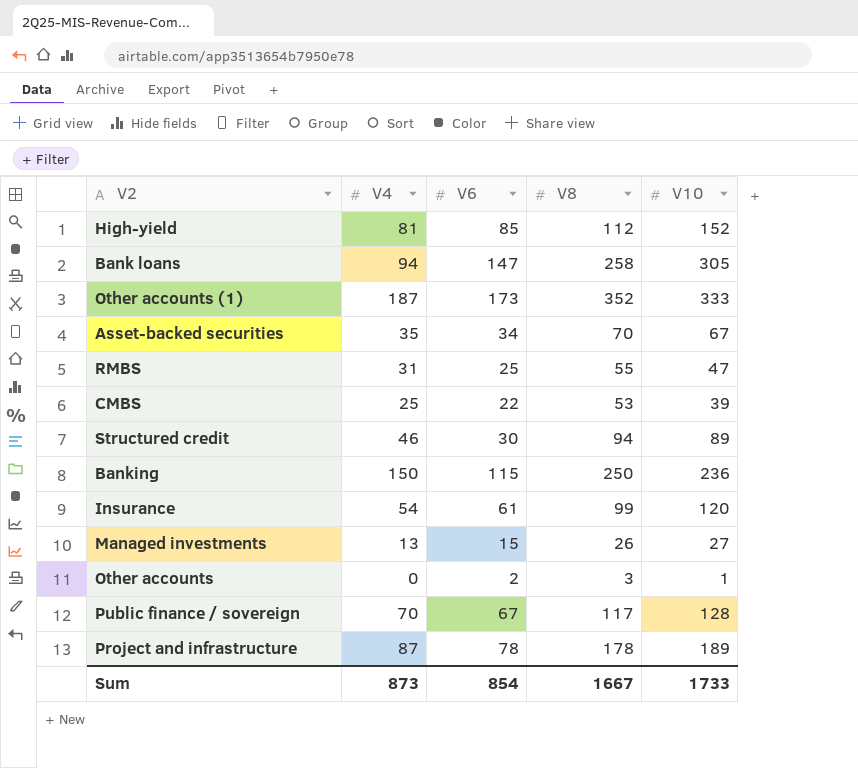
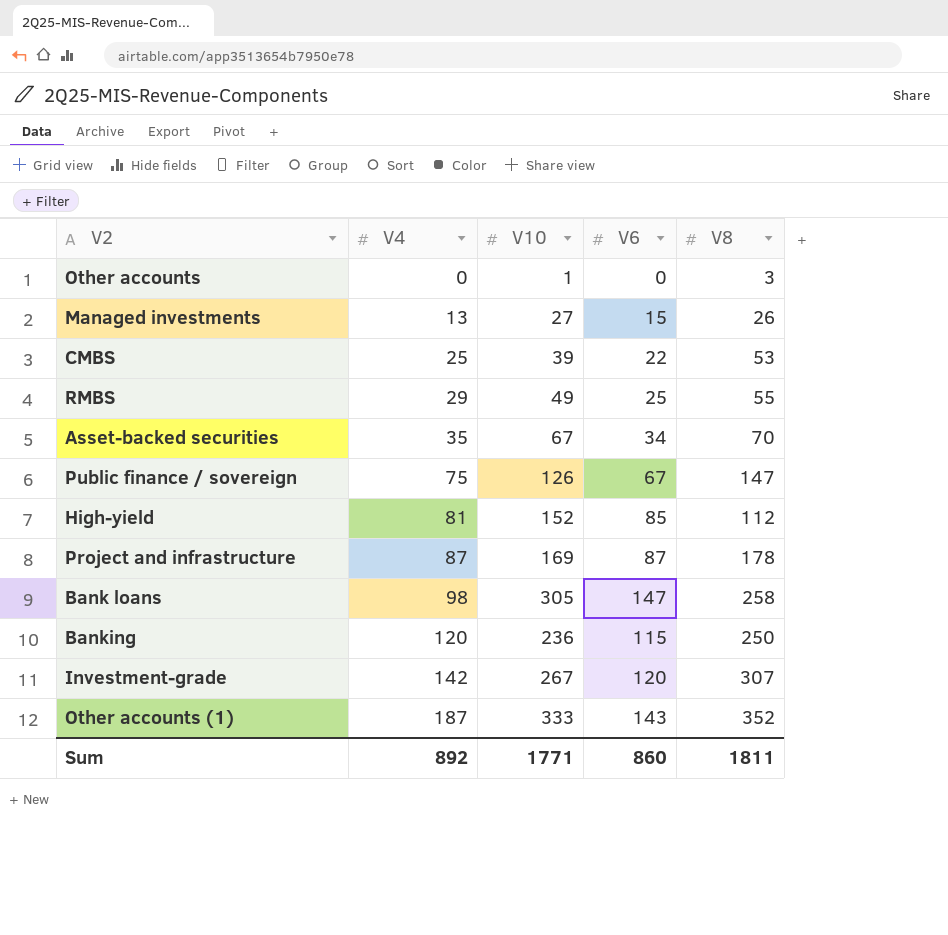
row order: none -> V4 ascending
column V10 | position: 5 -> 3
row Structured credit: 46 | 30 | 94 | 89 -> none
row Insurance: 54 | 61 | 99 | 120 -> none
Other accounts | V6: 2 -> 0
RMBS | V4: 31 -> 29
RMBS | V10: 47 -> 49
Public finance / sovereign | V4: 70 -> 75
Public finance / sovereign | V10: 128 -> 126
Public finance / sovereign | V8: 117 -> 147
Project and infrastructure | V10: 189 -> 169
Project and infrastructure | V6: 78 -> 87
Bank loans | V4: 94 -> 98
Banking | V4: 150 -> 120
row Investment-grade: none -> 142 | 267 | 120 | 307
Other accounts (1) | V6: 173 -> 143
Sum | V4: 873 -> 892
Sum | V10: 1733 -> 1771
Sum | V6: 854 -> 860
Sum | V8: 1667 -> 1811

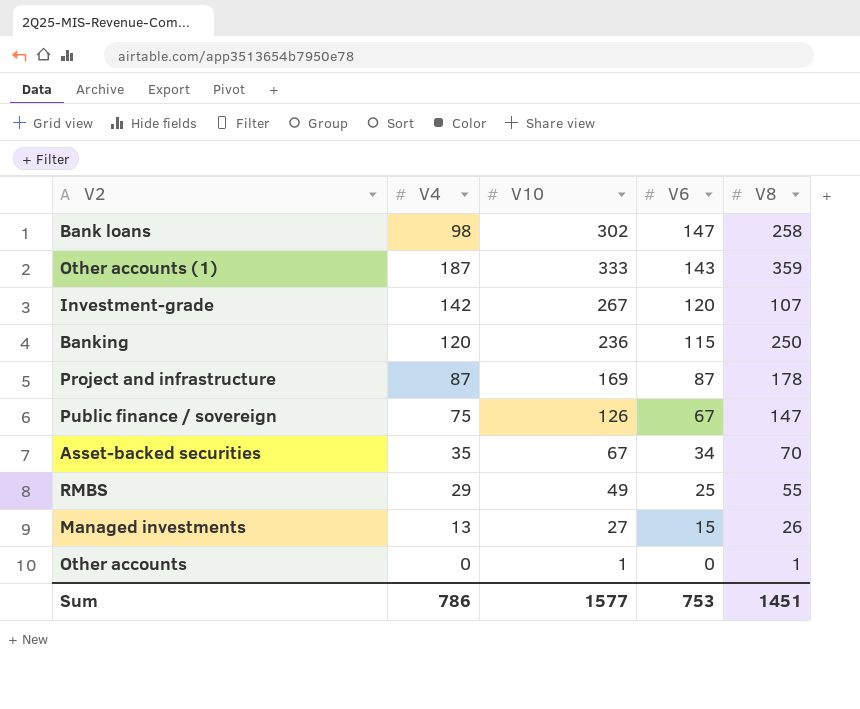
row order: V4 ascending -> V6 descending
row CMBS: 25 | 39 | 22 | 53 -> none
row High-yield: 81 | 152 | 85 | 112 -> none
Bank loans | V10: 305 -> 302
Other accounts (1) | V8: 352 -> 359
Investment-grade | V8: 307 -> 107
Other accounts | V8: 3 -> 1
Sum | V4: 892 -> 786
Sum | V10: 1771 -> 1577
Sum | V6: 860 -> 753
Sum | V8: 1811 -> 1451

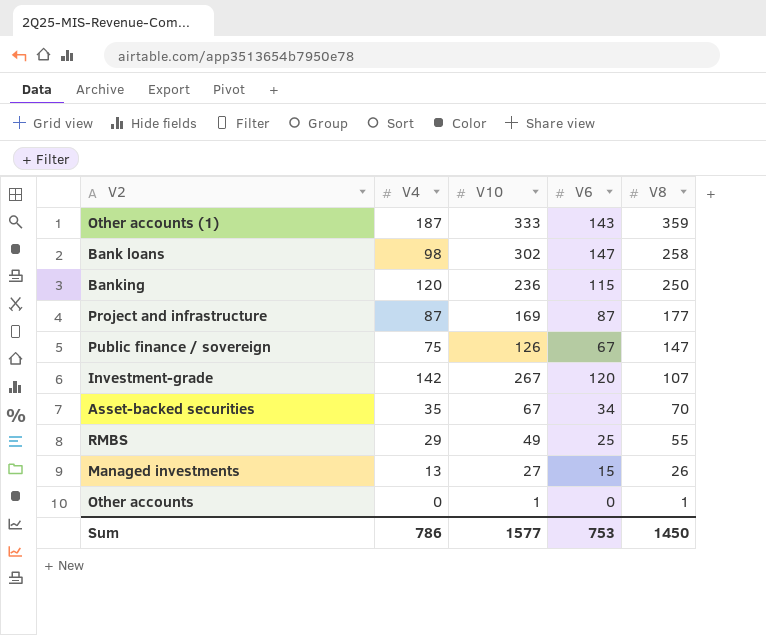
row order: V6 descending -> V8 descending
Project and infrastructure | V8: 178 -> 177
Sum | V8: 1451 -> 1450

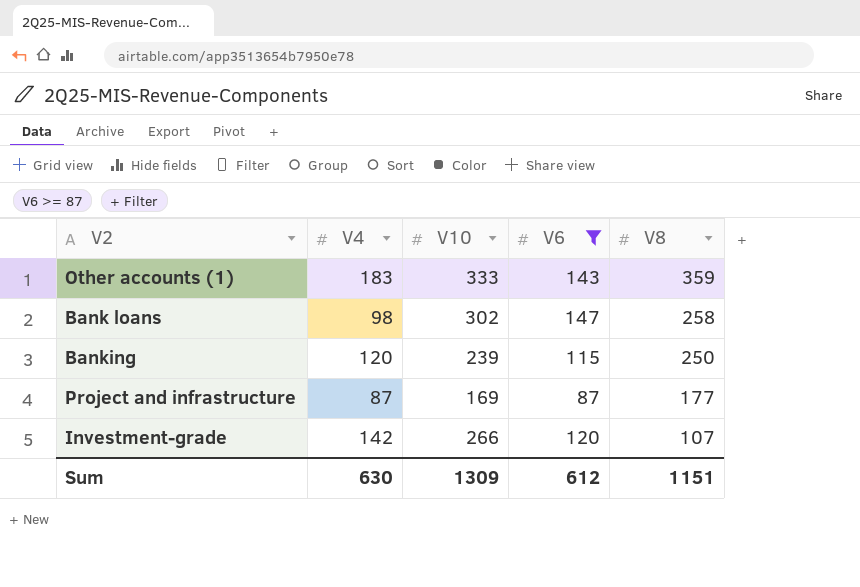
filter: none -> V6 >= 87
Other accounts (1) | V4: 187 -> 183
Banking | V10: 236 -> 239
Investment-grade | V10: 267 -> 266
Sum | V4: 786 -> 630
Sum | V10: 1577 -> 1309
Sum | V6: 753 -> 612
Sum | V8: 1450 -> 1151

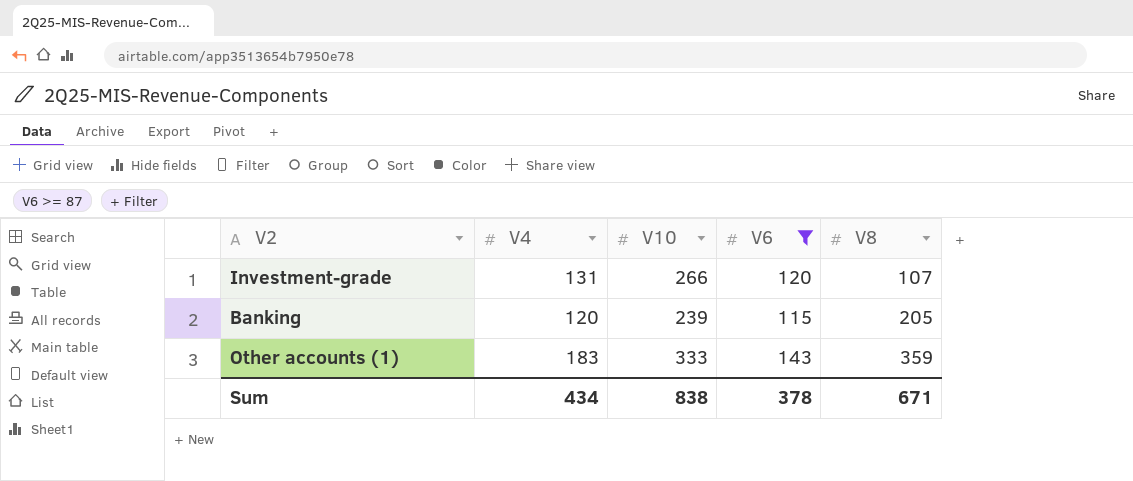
row order: V8 descending -> V8 ascending
row Bank loans: 98 | 302 | 147 | 258 -> none
row Project and infrastructure: 87 | 169 | 87 | 177 -> none
Investment-grade | V4: 142 -> 131
Banking | V8: 250 -> 205
Sum | V4: 630 -> 434
Sum | V10: 1309 -> 838
Sum | V6: 612 -> 378
Sum | V8: 1151 -> 671

